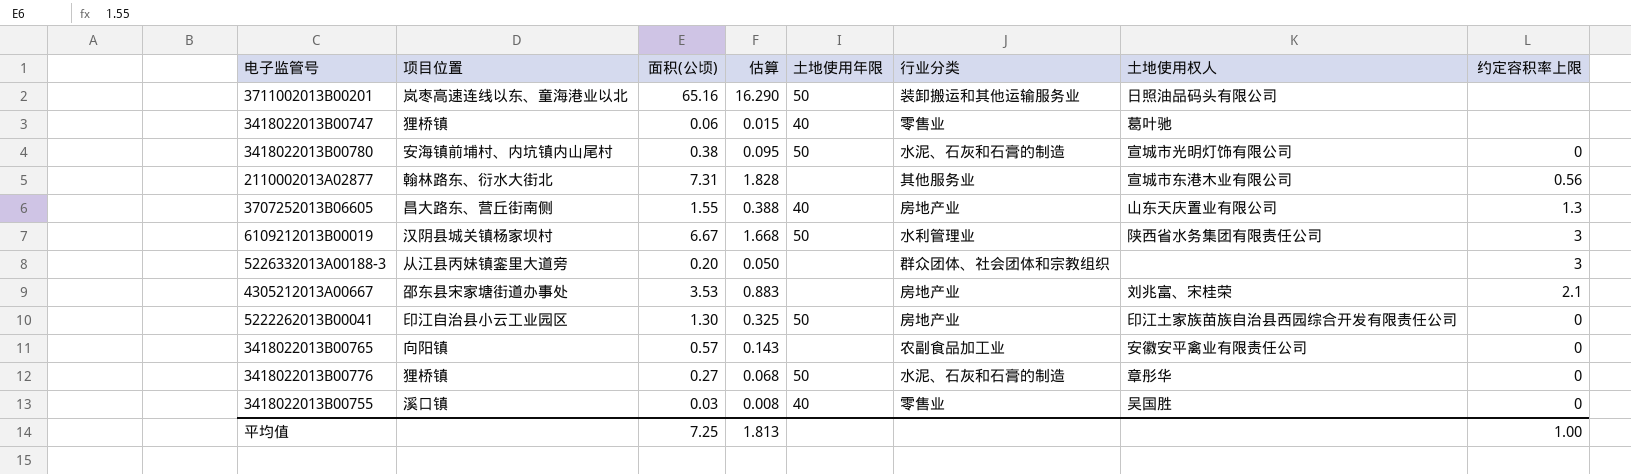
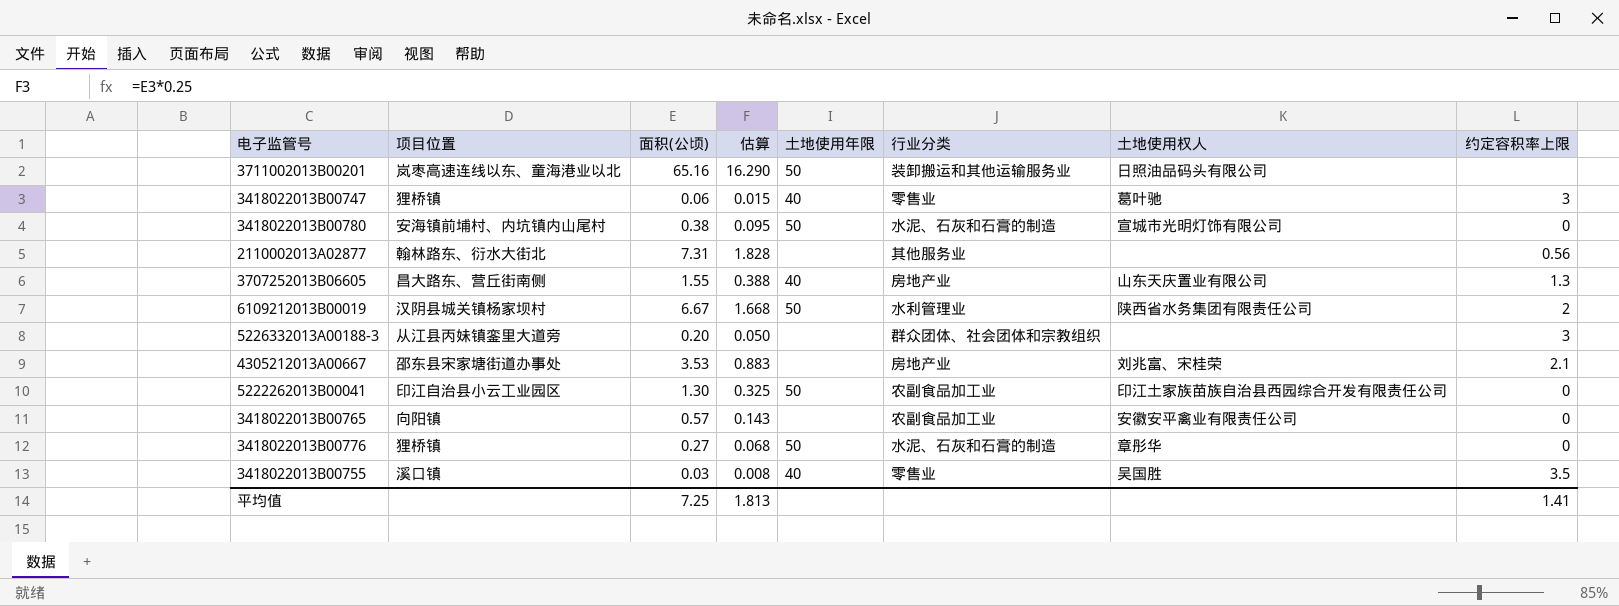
3418022013B00747 | 约定容积率上限: none -> 3
2110002013A02877 | 土地使用权人: 宣城市东港木业有限公司 -> none
6109212013B00019 | 约定容积率上限: 3 -> 2
5222262013B00041 | 行业分类: 房地产业 -> 农副食品加工业
3418022013B00755 | 约定容积率上限: 0 -> 3.5
平均值 | 约定容积率上限: 1.00 -> 1.41

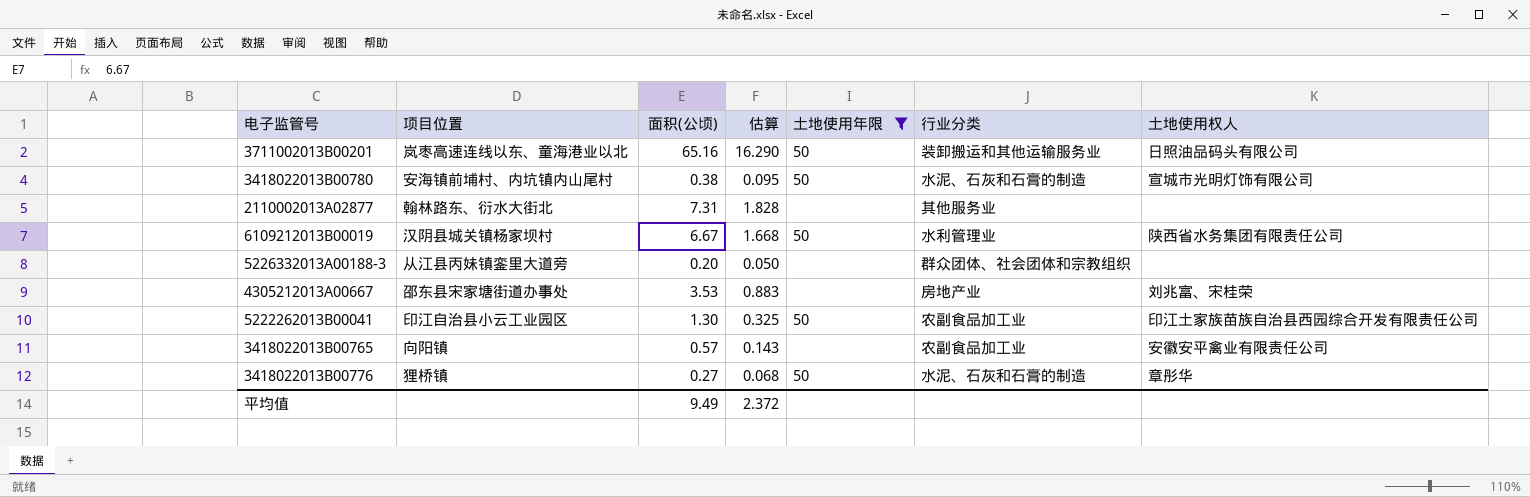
filter: none -> 土地使用年限 != 40
column 约定容积率上限 | position: 8 -> none
平均值 | 面积(公顷): 7.25 -> 9.49
平均值 | 估算: 1.813 -> 2.372

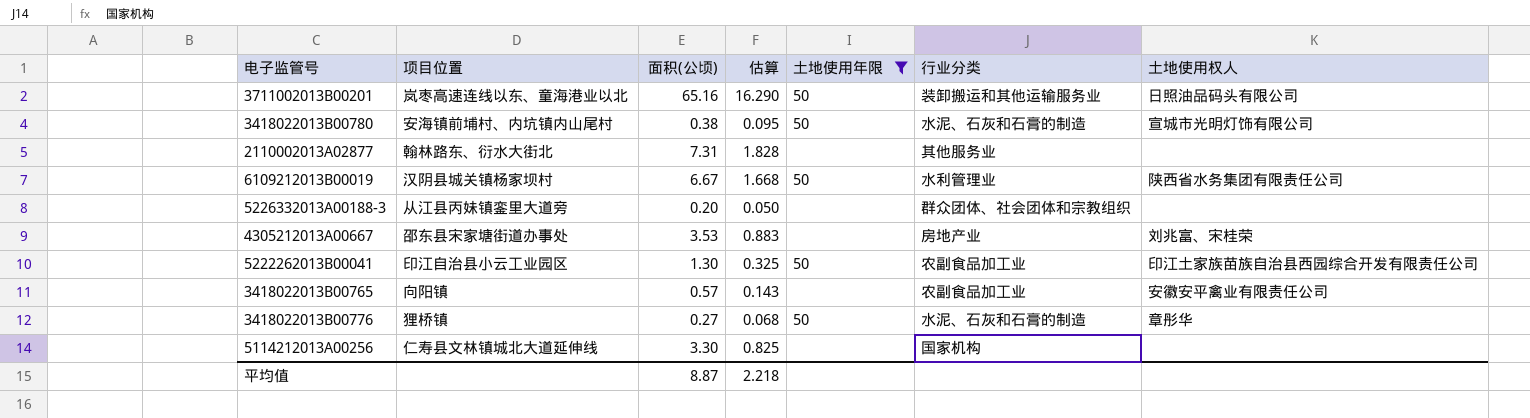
row 5114212013A00256: none -> 仁寿县文林镇城北大道延伸线 | 3.30 | 0.825 | none | 国家机构 | none
平均值 | 面积(公顷): 9.49 -> 8.87
平均值 | 估算: 2.372 -> 2.218

